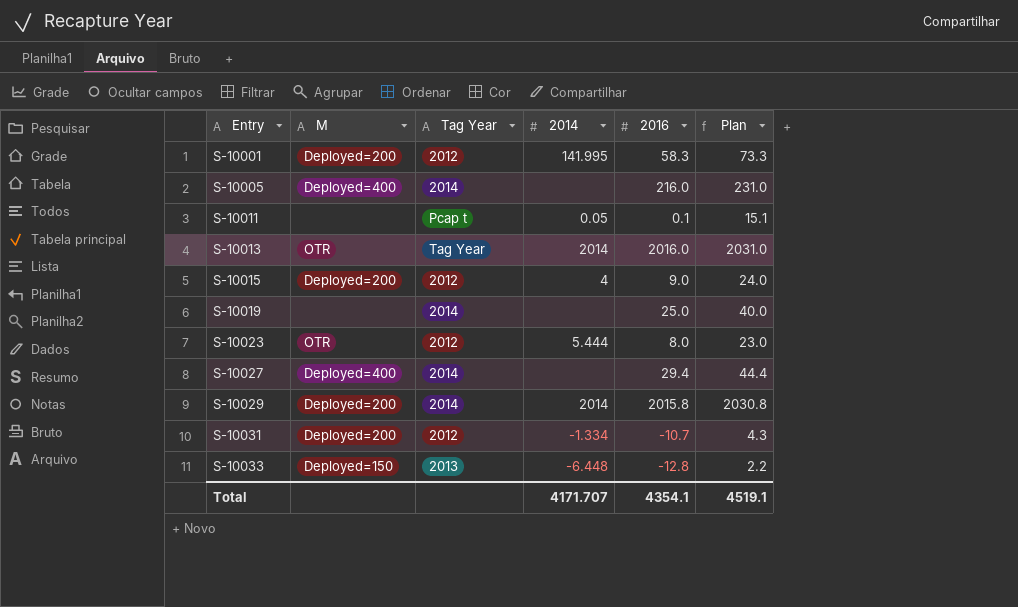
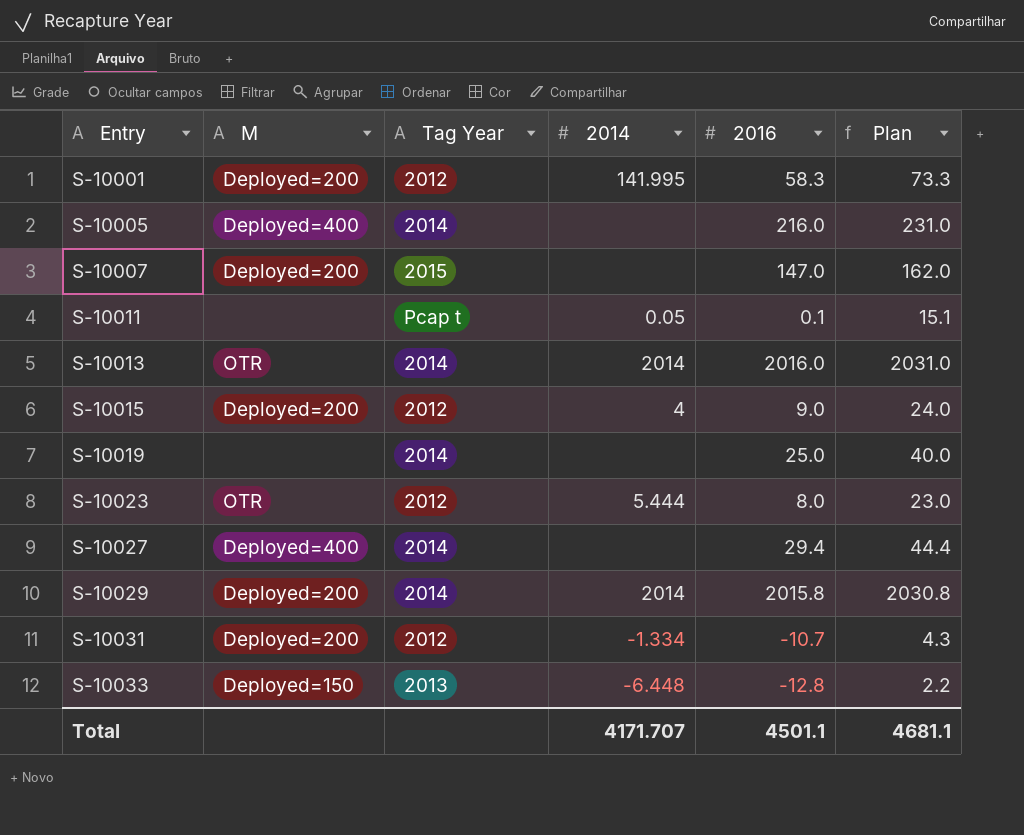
row S-10007: none -> Deployed=200 | 2015 | none | 147.0 | 162.0
S-10013 | Tag Year: Tag Year -> 2014
Total | 2016: 4354.1 -> 4501.1
Total | Plan: 4519.1 -> 4681.1

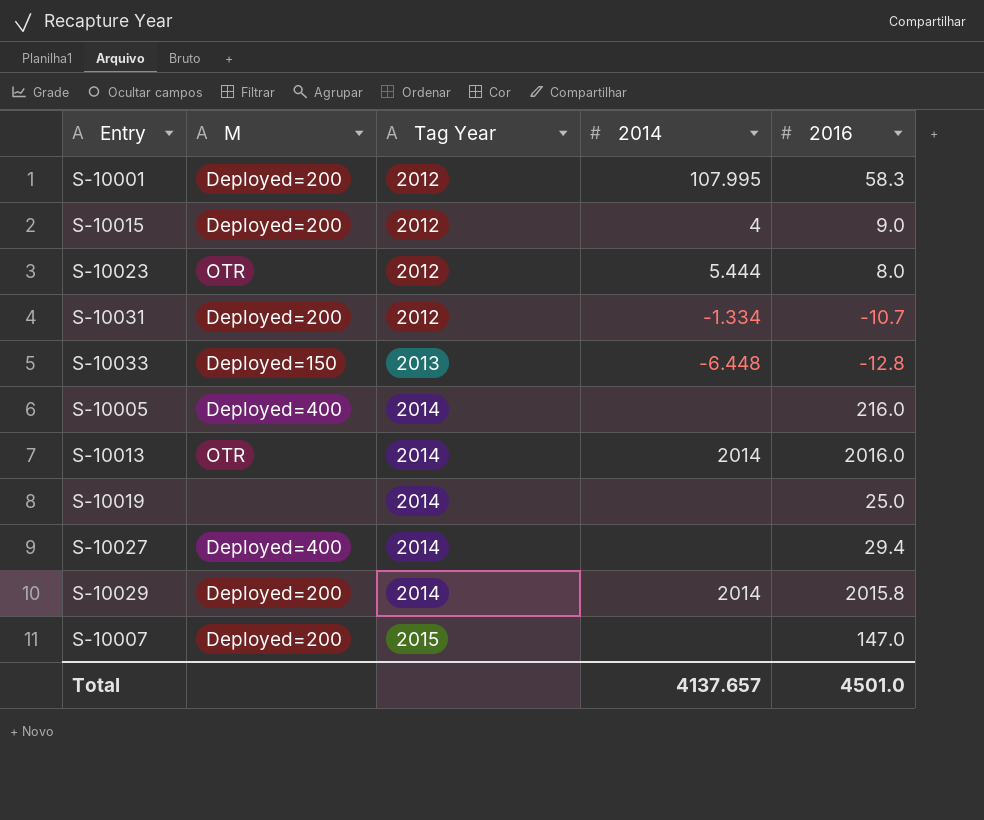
row order: Entry ascending -> Tag Year ascending
column Plan | formula: [2016] + 15 -> none
row S-10011: none | Pcap t | 0.05 | 0.1 | 15.1 -> none
S-10001 | 2014: 141.995 -> 107.995
Total | 2014: 4171.707 -> 4137.657
Total | 2016: 4501.1 -> 4501.0

